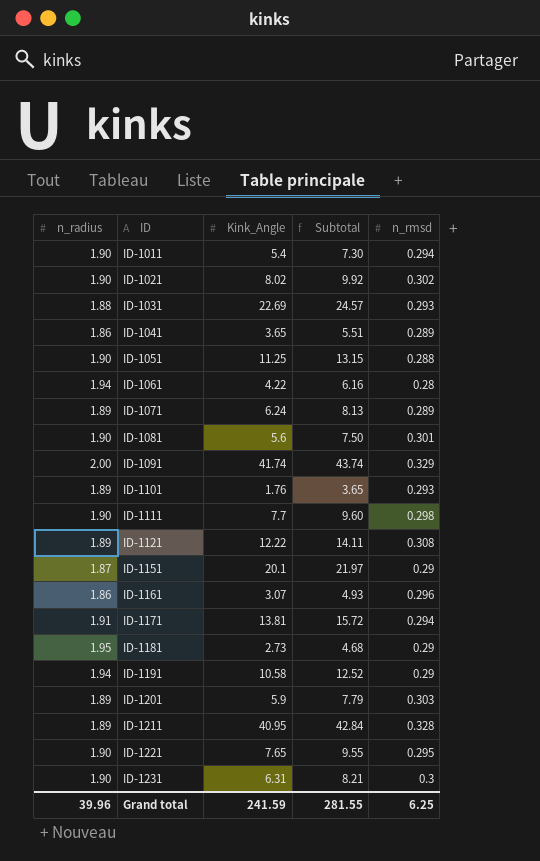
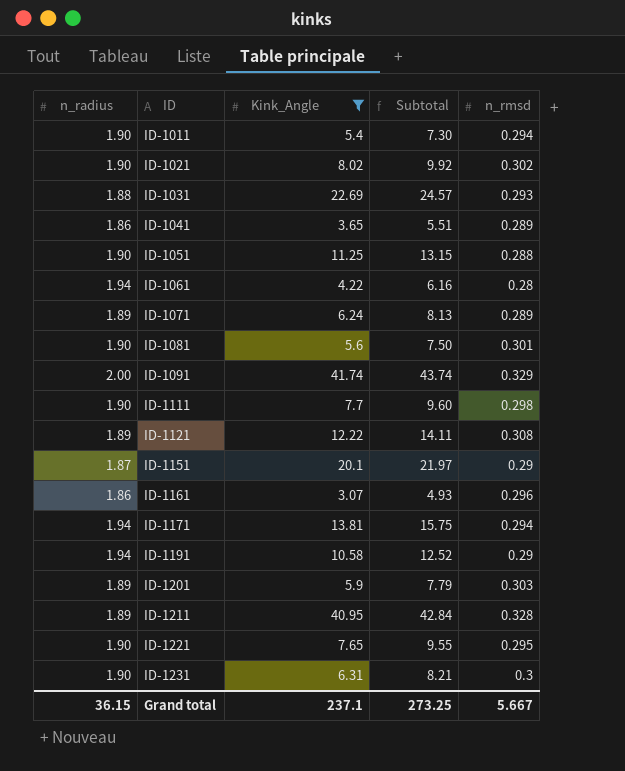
filter: none -> Kink_Angle >= 3.07
ID-1171 | n_radius: 1.91 -> 1.94
ID-1171 | Subtotal: 15.72 -> 15.75
Grand total | n_radius: 39.96 -> 36.15
Grand total | Kink_Angle: 241.59 -> 237.1
Grand total | Subtotal: 281.55 -> 273.25
Grand total | n_rmsd: 6.25 -> 5.667

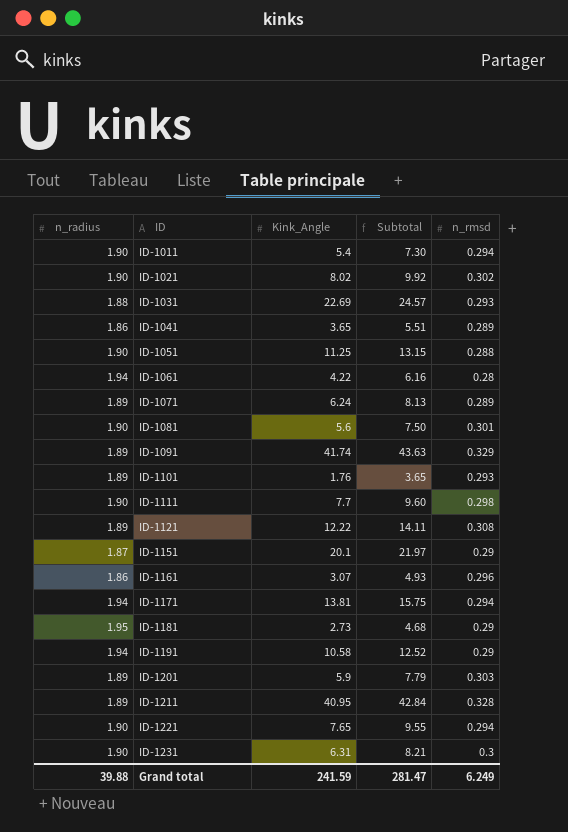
filter: Kink_Angle >= 3.07 -> none
ID-1091 | n_radius: 2.00 -> 1.89
ID-1091 | Subtotal: 43.74 -> 43.63
ID-1221 | n_rmsd: 0.295 -> 0.294
Grand total | n_radius: 36.15 -> 39.88
Grand total | Kink_Angle: 237.1 -> 241.59
Grand total | Subtotal: 273.25 -> 281.47
Grand total | n_rmsd: 5.667 -> 6.249

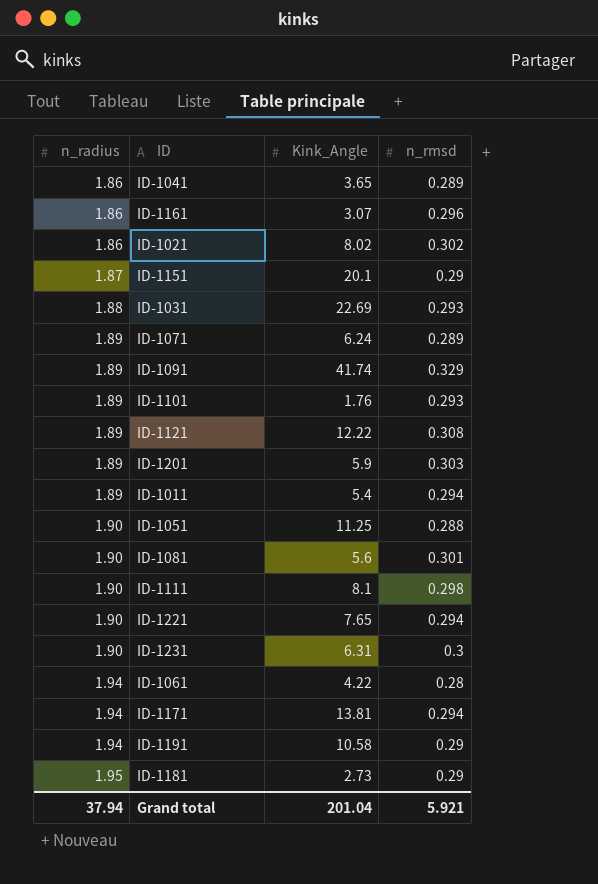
row order: ID ascending -> n_radius ascending
column Subtotal | formula: [n_radius] + [Kink_Angle] -> none
row ID-1211: 1.89 | 40.95 | 42.84 | 0.328 -> none
ID-1021 | n_radius: 1.90 -> 1.86
ID-1011 | n_radius: 1.90 -> 1.89
ID-1111 | Kink_Angle: 7.7 -> 8.1
Grand total | n_radius: 39.88 -> 37.94
Grand total | Kink_Angle: 241.59 -> 201.04
Grand total | n_rmsd: 6.249 -> 5.921

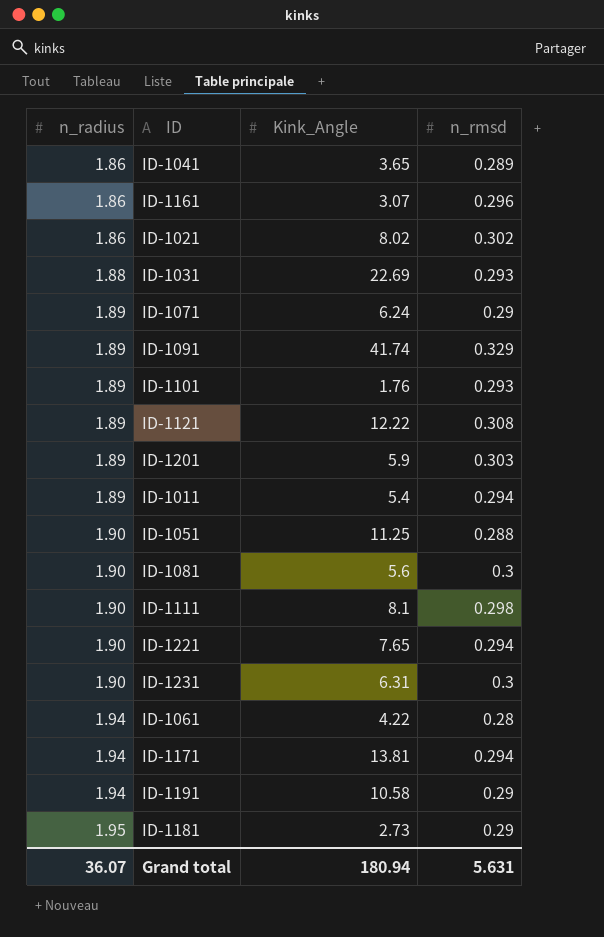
row ID-1151: 1.87 | 20.1 | 0.29 -> none
ID-1071 | n_rmsd: 0.289 -> 0.29
ID-1081 | n_rmsd: 0.301 -> 0.3
Grand total | n_radius: 37.94 -> 36.07
Grand total | Kink_Angle: 201.04 -> 180.94
Grand total | n_rmsd: 5.921 -> 5.631

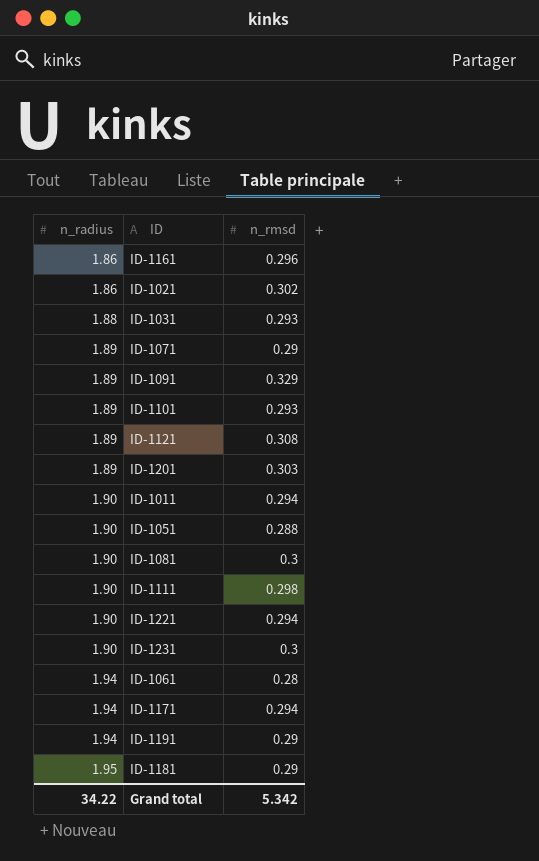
column Kink_Angle | position: 3 -> none
row ID-1041: 1.86 | 3.65 | 0.289 -> none
ID-1011 | n_radius: 1.89 -> 1.90
Grand total | n_radius: 36.07 -> 34.22
Grand total | n_rmsd: 5.631 -> 5.342

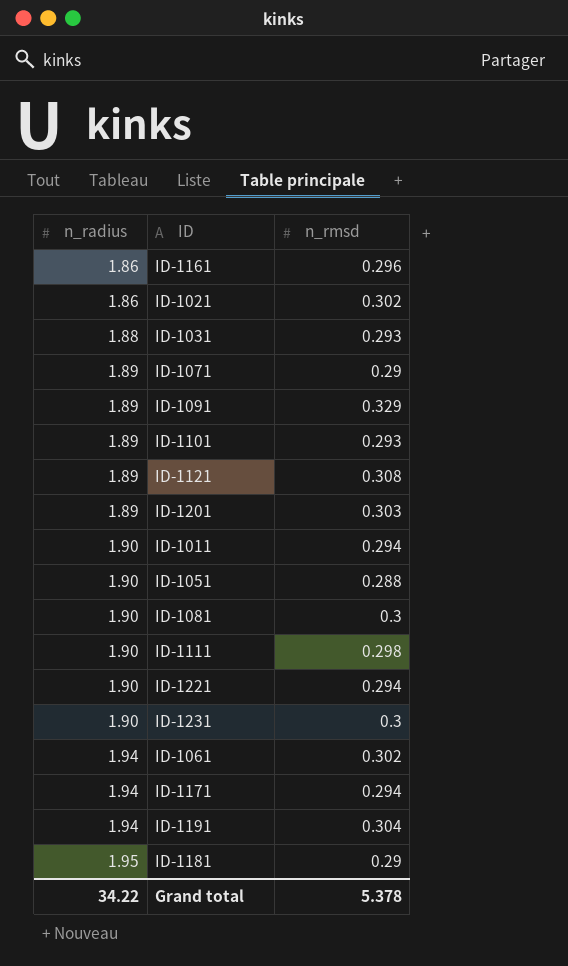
ID-1061 | n_rmsd: 0.28 -> 0.302
ID-1191 | n_rmsd: 0.29 -> 0.304
Grand total | n_rmsd: 5.342 -> 5.378

